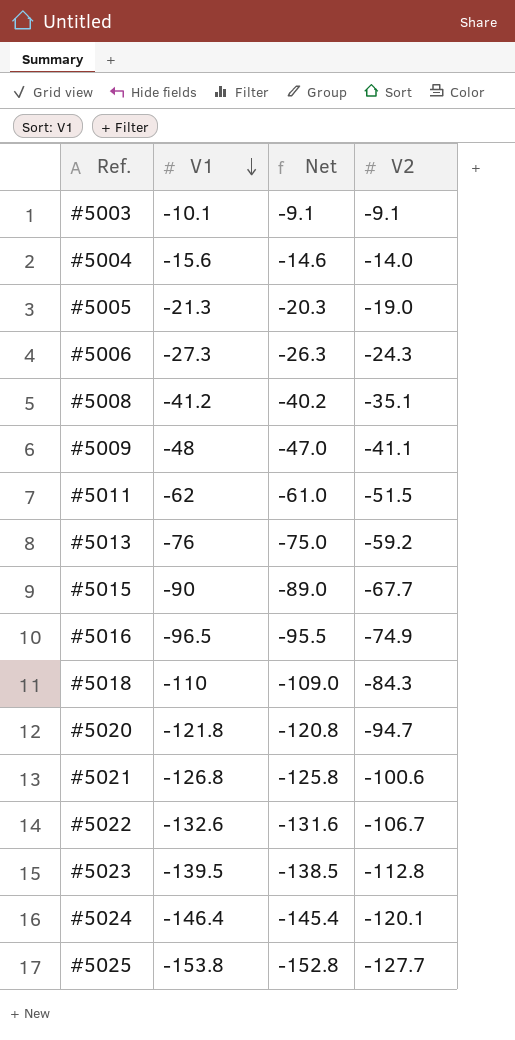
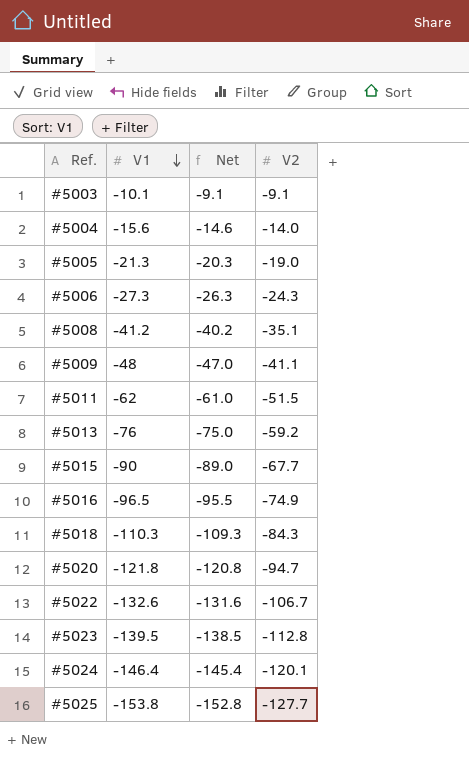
row #5021: -126.8 | -125.8 | -100.6 -> none
#5018 | V1: -110 -> -110.3
#5018 | Net: -109.0 -> -109.3

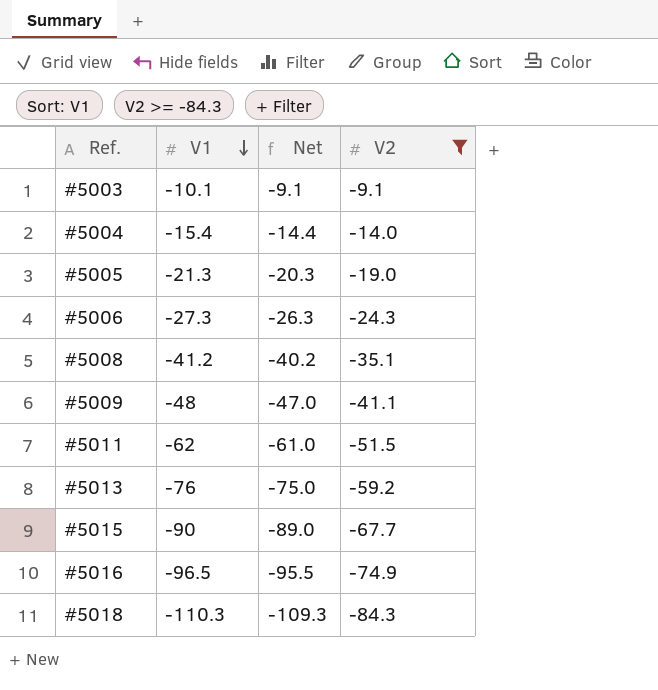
filter: none -> V2 >= -84.3
#5004 | V1: -15.6 -> -15.4
#5004 | Net: -14.6 -> -14.4

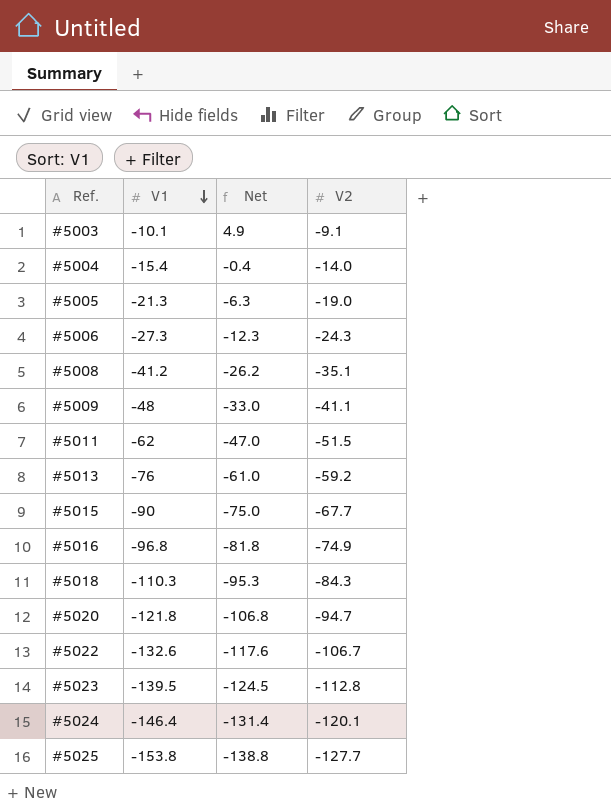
filter: V2 >= -84.3 -> none
column Net | formula: [V1] + 1 -> [V1] + 15
#5016 | V1: -96.5 -> -96.8

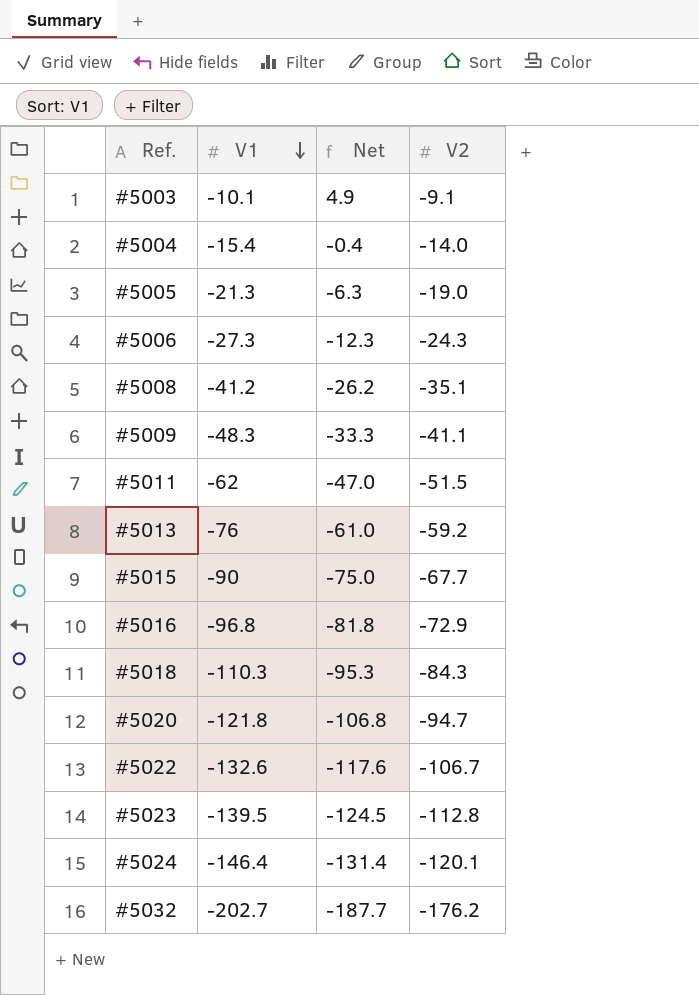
row #5025: -153.8 | -138.8 | -127.7 -> none
#5009 | V1: -48 -> -48.3
#5009 | Net: -33.0 -> -33.3
#5016 | V2: -74.9 -> -72.9
row #5032: none -> -202.7 | -187.7 | -176.2

